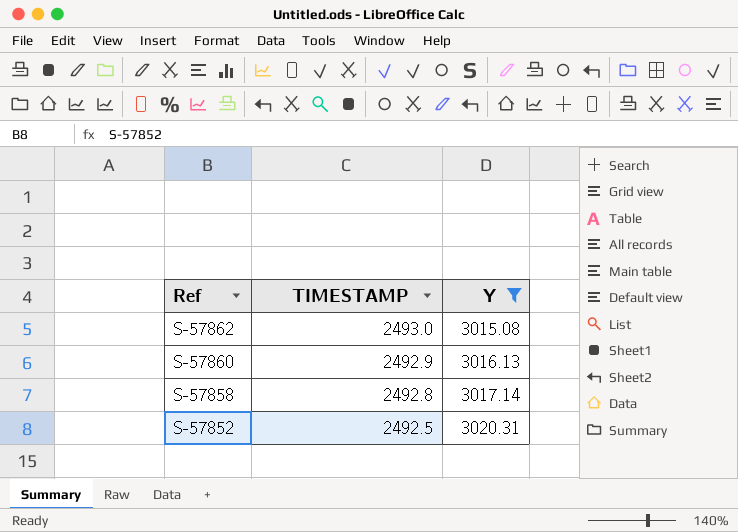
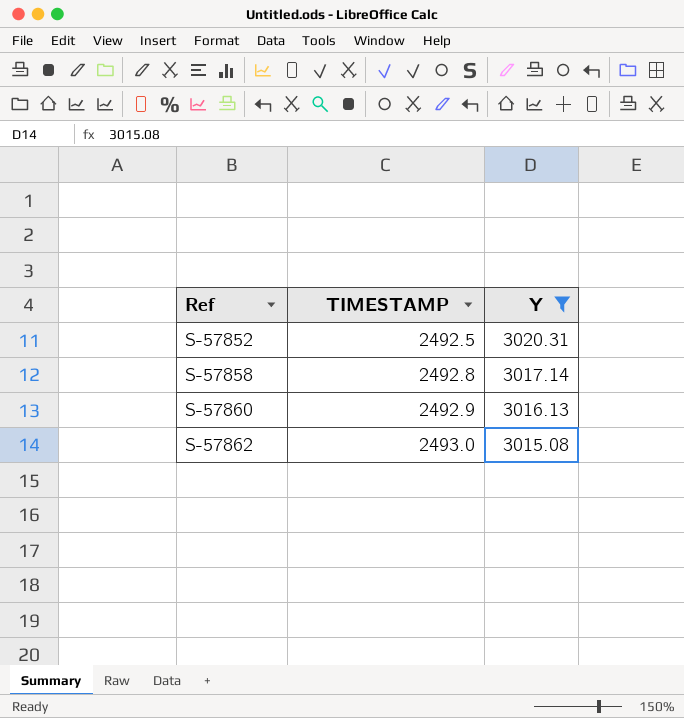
row order: Ref descending -> Ref ascending

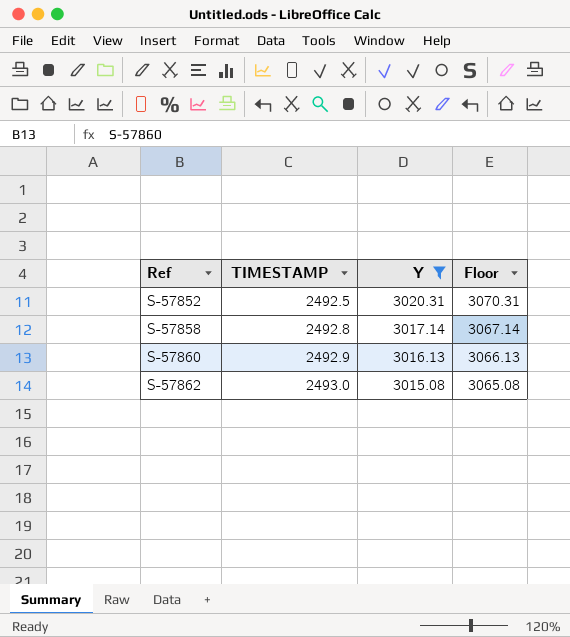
column Floor | formula: none -> [Y] + 50

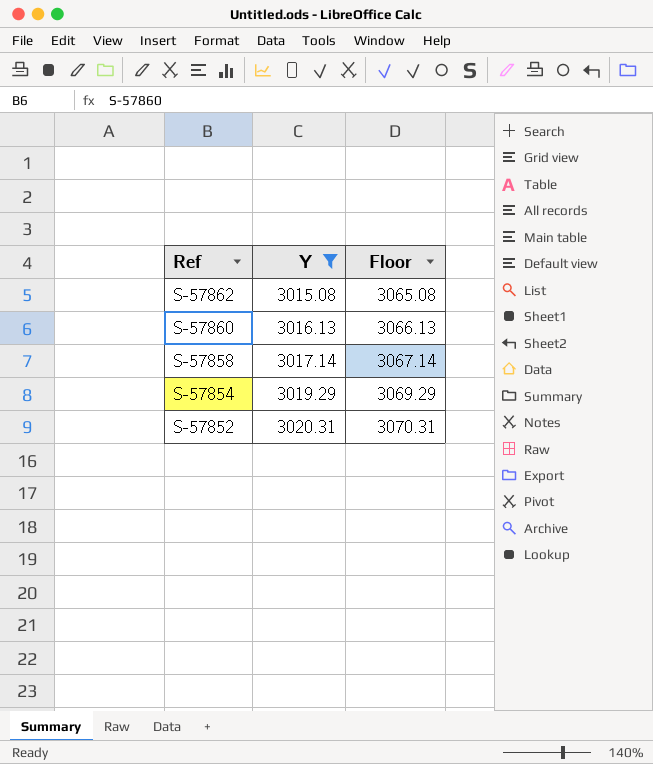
row order: Ref ascending -> Ref descending
column TIMESTAMP | position: 2 -> none
row S-57854: none -> 3019.29 | 3069.29

